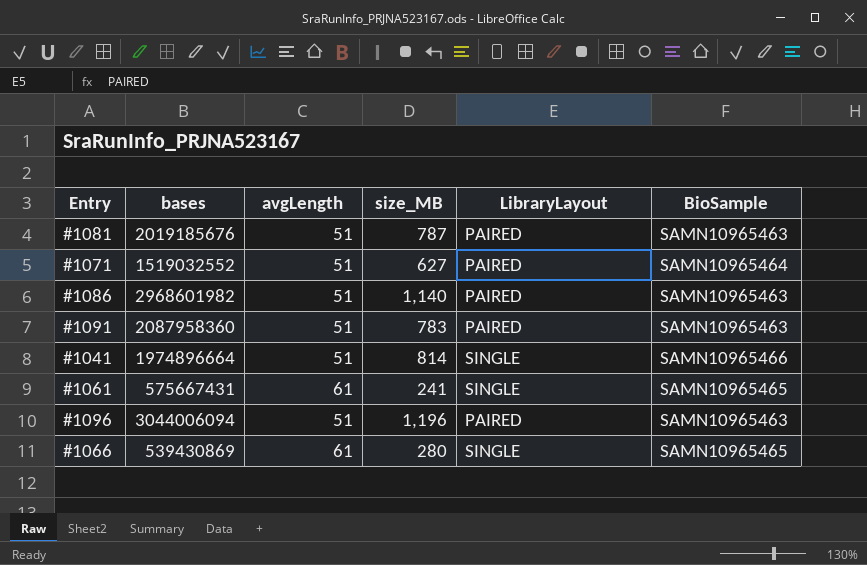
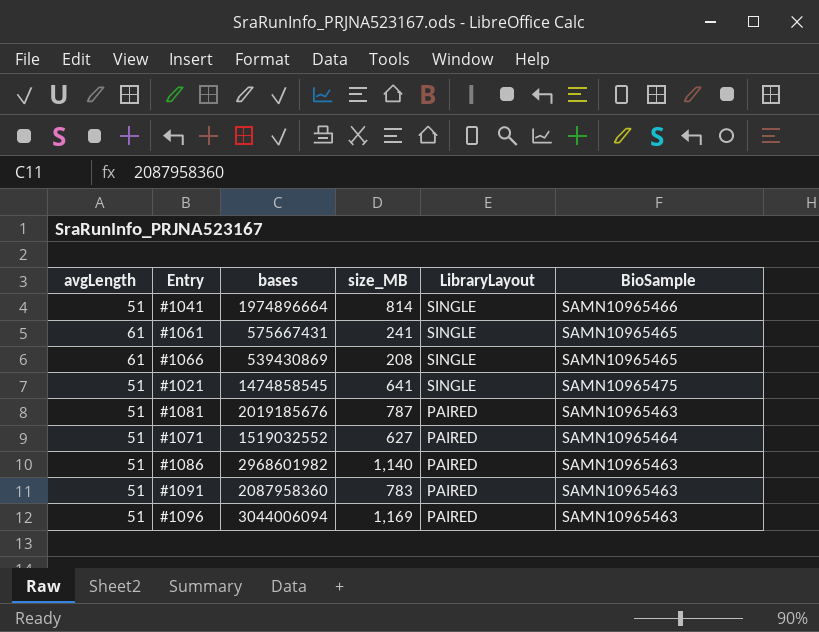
row order: none -> LibraryLayout descending
column avgLength | position: 3 -> 1
#1066 | size_MB: 280 -> 208
row #1021: none -> 51 | 1474858545 | 641 | SINGLE | SAMN10965475
#1096 | size_MB: 1,196 -> 1,169

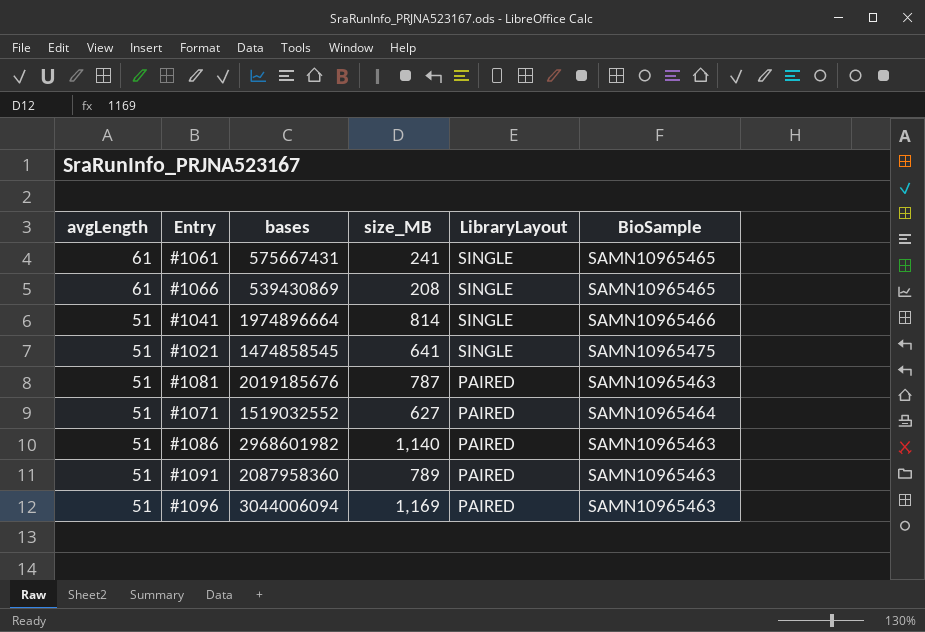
row order: LibraryLayout descending -> avgLength descending
#1091 | size_MB: 783 -> 789

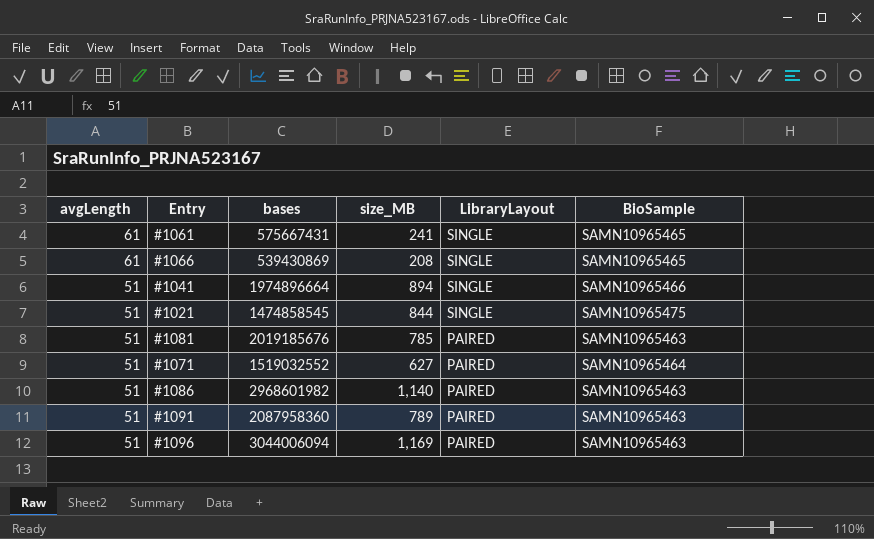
#1041 | size_MB: 814 -> 894
#1021 | size_MB: 641 -> 844
#1081 | size_MB: 787 -> 785

